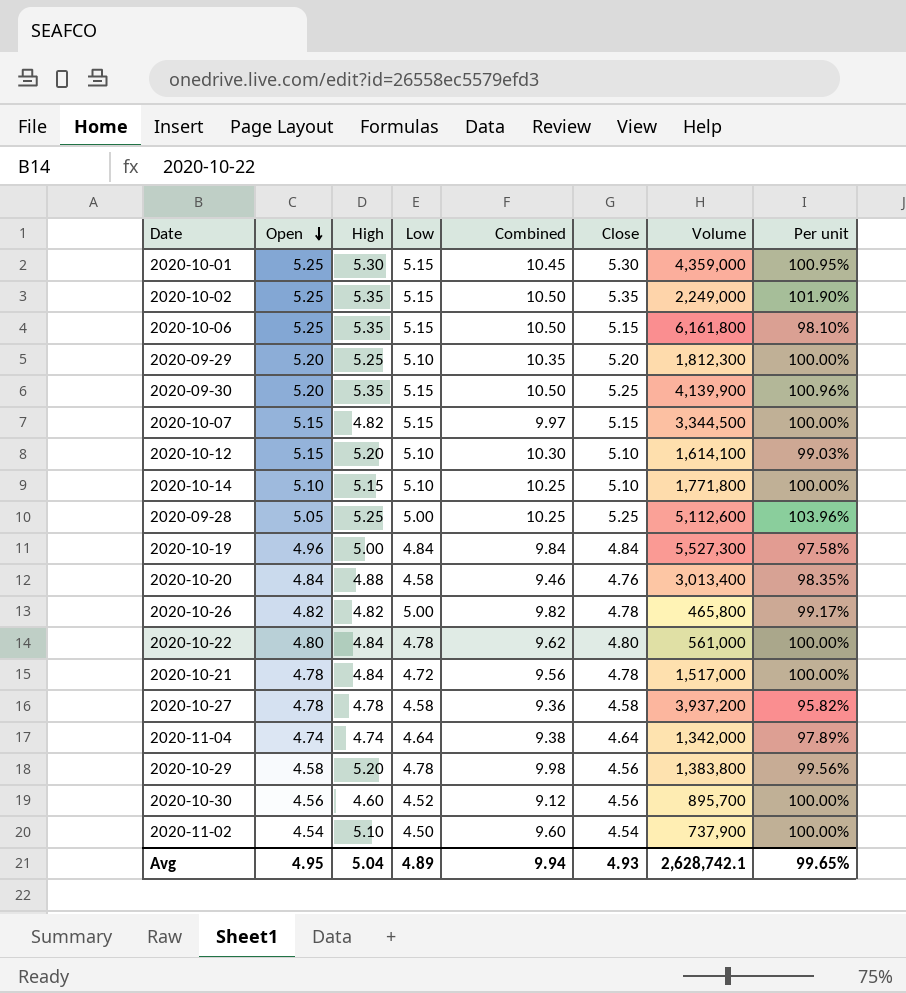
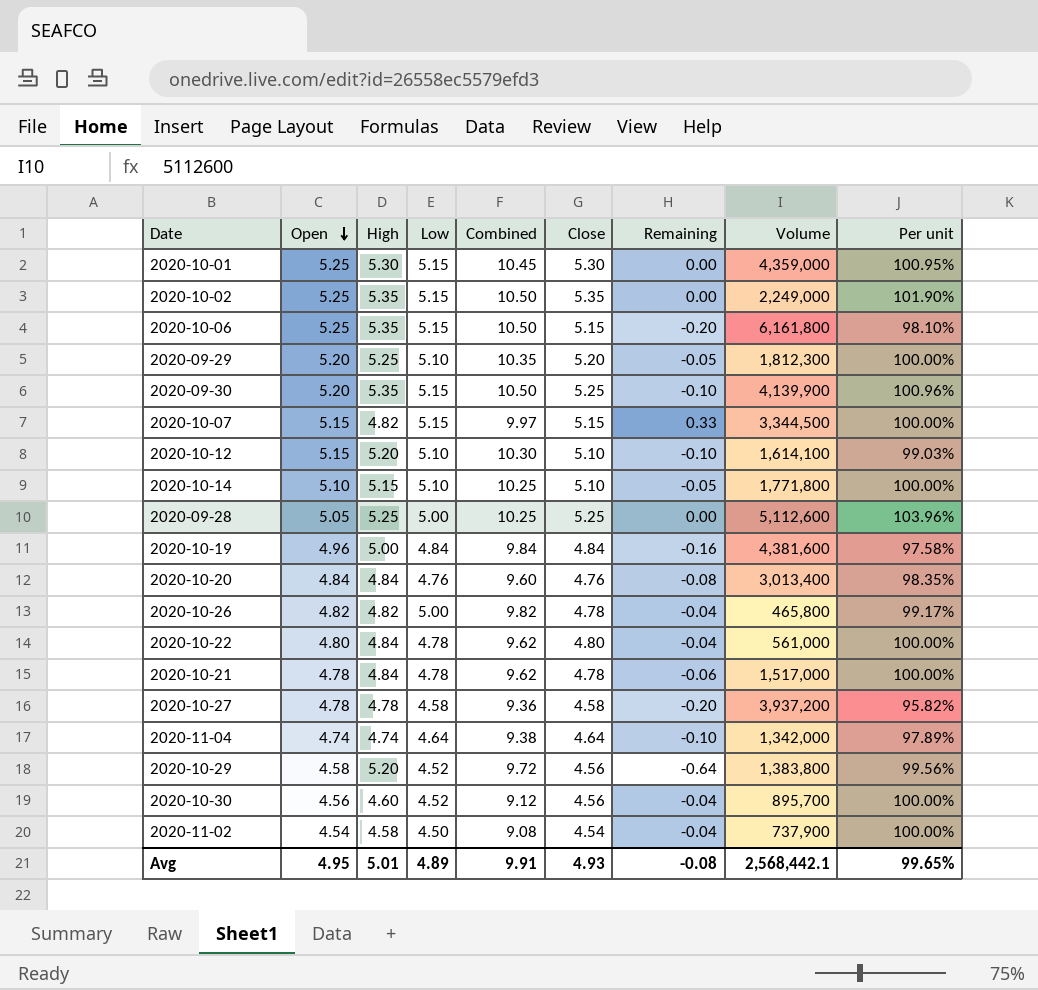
column Remaining | formula: none -> [Close] - [High]
2020-10-19 | Volume: 5,527,300 -> 4,381,600
2020-10-20 | High: 4.88 -> 4.84
2020-10-20 | Low: 4.58 -> 4.76
2020-10-20 | Combined: 9.46 -> 9.60
2020-10-21 | Low: 4.72 -> 4.78
2020-10-21 | Combined: 9.56 -> 9.62
2020-10-29 | Low: 4.78 -> 4.52
2020-10-29 | Combined: 9.98 -> 9.72
2020-11-02 | High: 5.10 -> 4.58
2020-11-02 | Combined: 9.60 -> 9.08
Avg | High: 5.04 -> 5.01
Avg | Combined: 9.94 -> 9.91
Avg | Volume: 2,628,742.1 -> 2,568,442.1

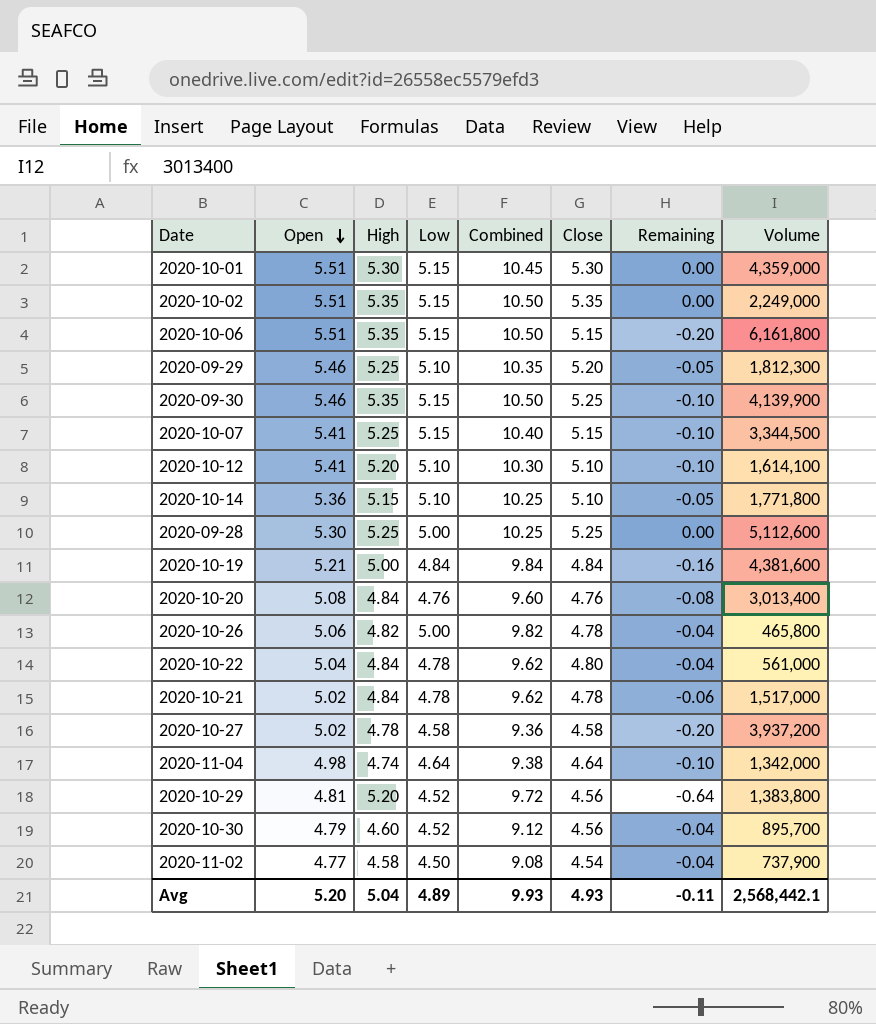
column Per unit | formula: [Close] / [Open] -> none
2020-10-01 | Open: 5.25 -> 5.51
2020-10-02 | Open: 5.25 -> 5.51
2020-10-06 | Open: 5.25 -> 5.51
2020-09-29 | Open: 5.20 -> 5.46
2020-09-30 | Open: 5.20 -> 5.46
2020-10-07 | Open: 5.15 -> 5.41
2020-10-07 | High: 4.82 -> 5.25
2020-10-07 | Combined: 9.97 -> 10.40
2020-10-07 | Remaining: 0.33 -> -0.10
2020-10-12 | Open: 5.15 -> 5.41
2020-10-14 | Open: 5.10 -> 5.36
2020-09-28 | Open: 5.05 -> 5.30
2020-10-19 | Open: 4.96 -> 5.21
2020-10-20 | Open: 4.84 -> 5.08
2020-10-26 | Open: 4.82 -> 5.06
2020-10-22 | Open: 4.80 -> 5.04
2020-10-21 | Open: 4.78 -> 5.02
2020-10-27 | Open: 4.78 -> 5.02
2020-11-04 | Open: 4.74 -> 4.98
2020-10-29 | Open: 4.58 -> 4.81
2020-10-30 | Open: 4.56 -> 4.79
2020-11-02 | Open: 4.54 -> 4.77
Avg | Open: 4.95 -> 5.20
Avg | High: 5.01 -> 5.04
Avg | Combined: 9.91 -> 9.93
Avg | Remaining: -0.08 -> -0.11

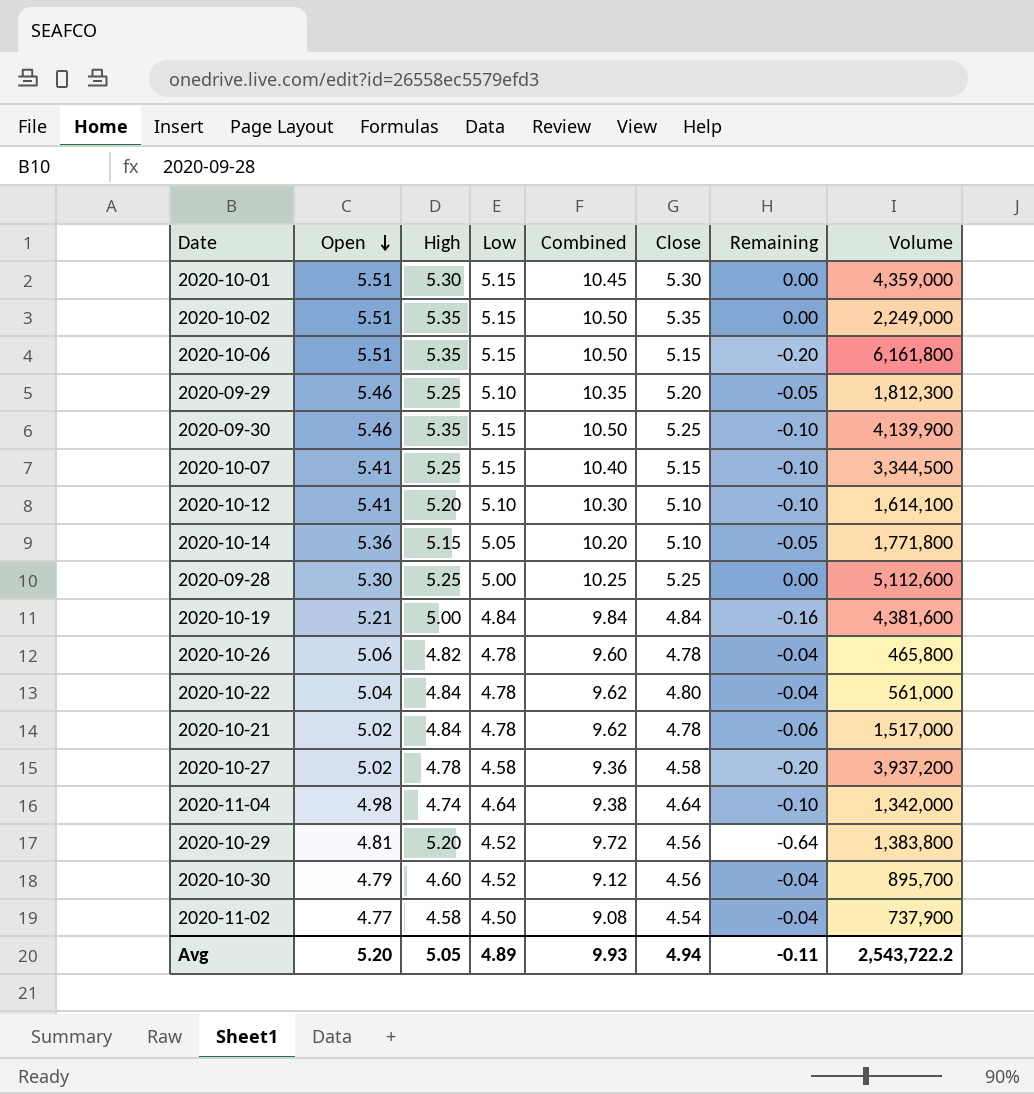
row 2020-10-20: 5.08 | 4.84 | 4.76 | 9.60 | 4.76 | -0.08 | 3,013,400 -> none
2020-10-14 | Low: 5.10 -> 5.05
2020-10-14 | Combined: 10.25 -> 10.20
2020-10-26 | Low: 5.00 -> 4.78
2020-10-26 | Combined: 9.82 -> 9.60
Avg | High: 5.04 -> 5.05
Avg | Close: 4.93 -> 4.94
Avg | Volume: 2,568,442.1 -> 2,543,722.2

